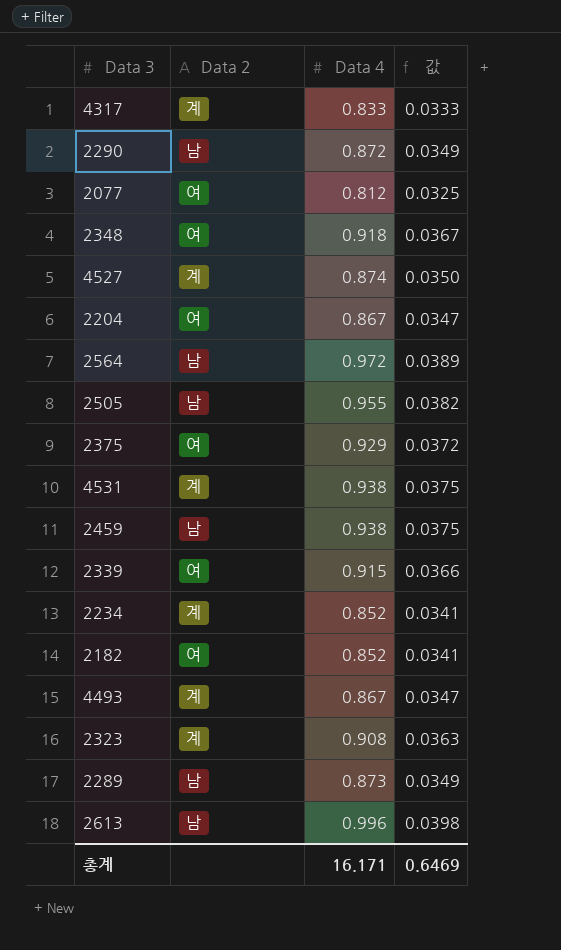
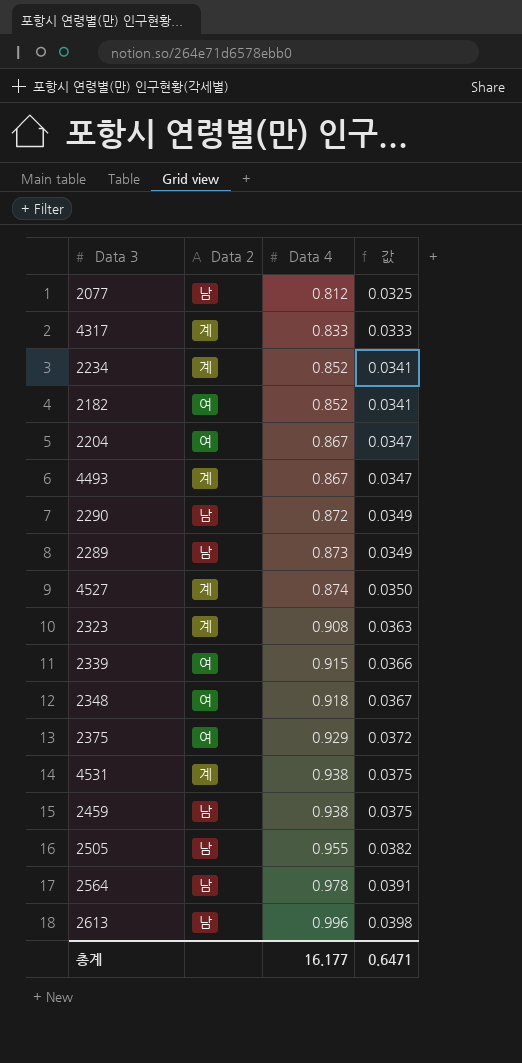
row order: none -> Data 4 ascending
2077 | Data 2: 여 -> 남
2564 | Data 4: 0.972 -> 0.978
2564 | 값: 0.0389 -> 0.0391
총계 | Data 4: 16.171 -> 16.177
총계 | 값: 0.6469 -> 0.6471

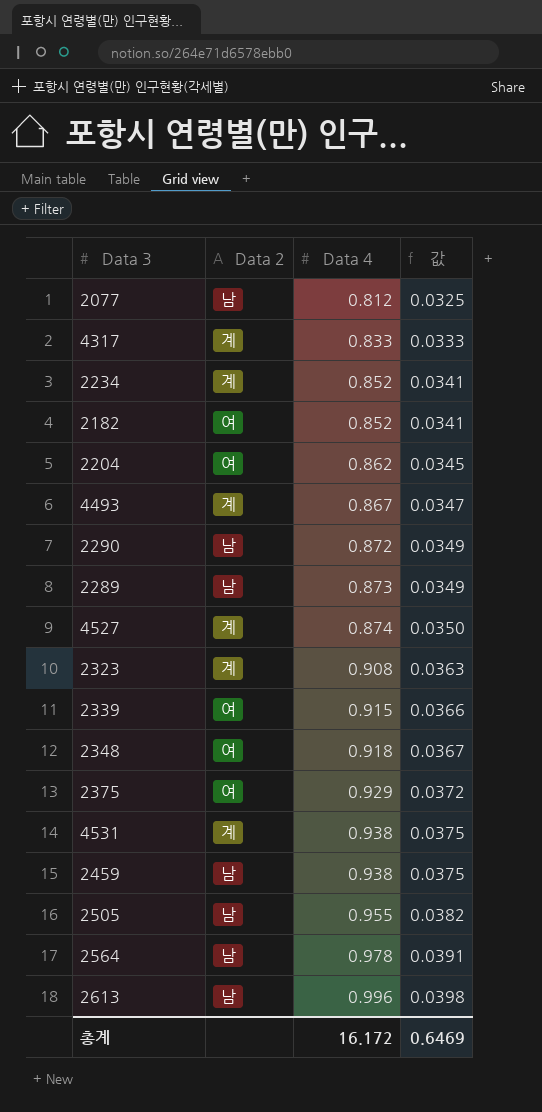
2204 | Data 4: 0.867 -> 0.862
2204 | 값: 0.0347 -> 0.0345
총계 | Data 4: 16.177 -> 16.172
총계 | 값: 0.6471 -> 0.6469

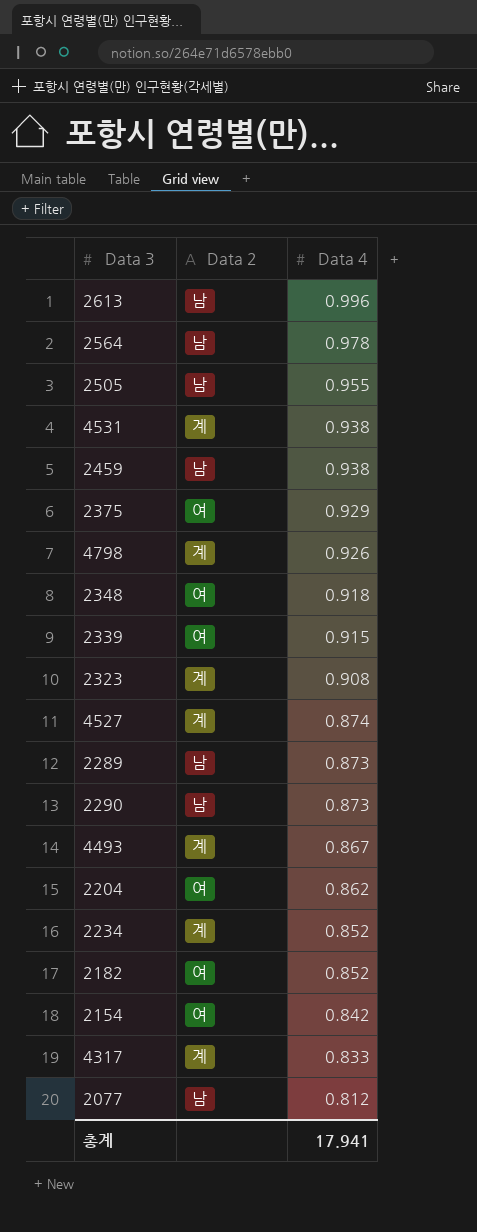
row order: Data 4 ascending -> Data 4 descending
column 값 | formula: [Data 4] * 0.04 -> none
row 4798: none -> 계 | 0.926
2290 | Data 4: 0.872 -> 0.873
row 2154: none -> 여 | 0.842
총계 | Data 4: 16.172 -> 17.941

